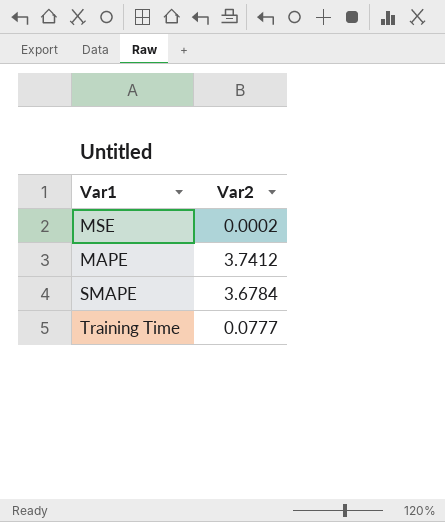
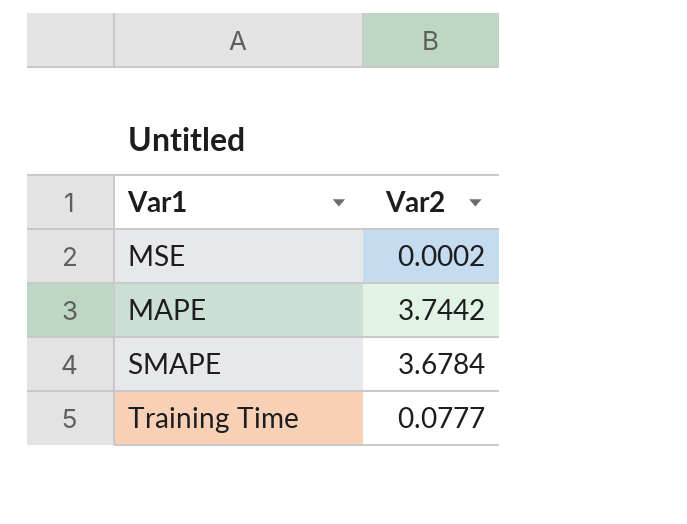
MAPE | Var2: 3.7412 -> 3.7442

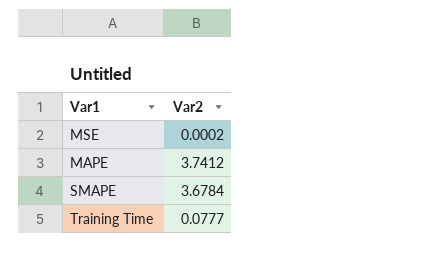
MAPE | Var2: 3.7442 -> 3.7412

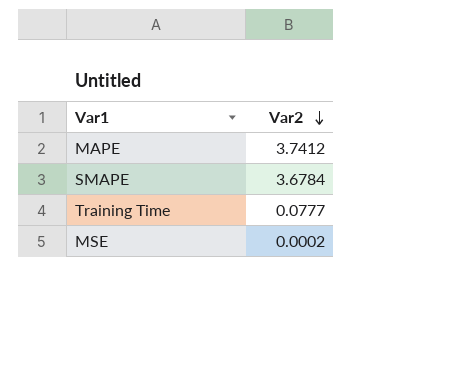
row order: none -> Var2 descending

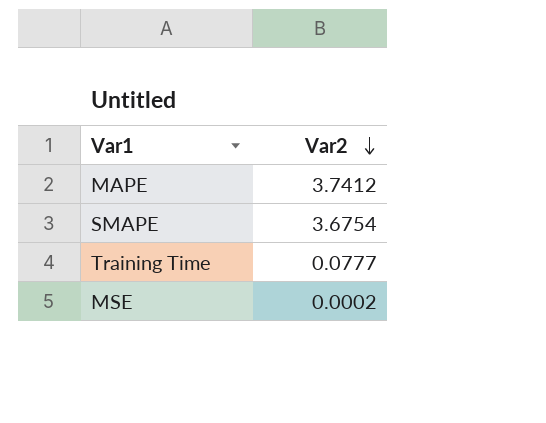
SMAPE | Var2: 3.6784 -> 3.6754

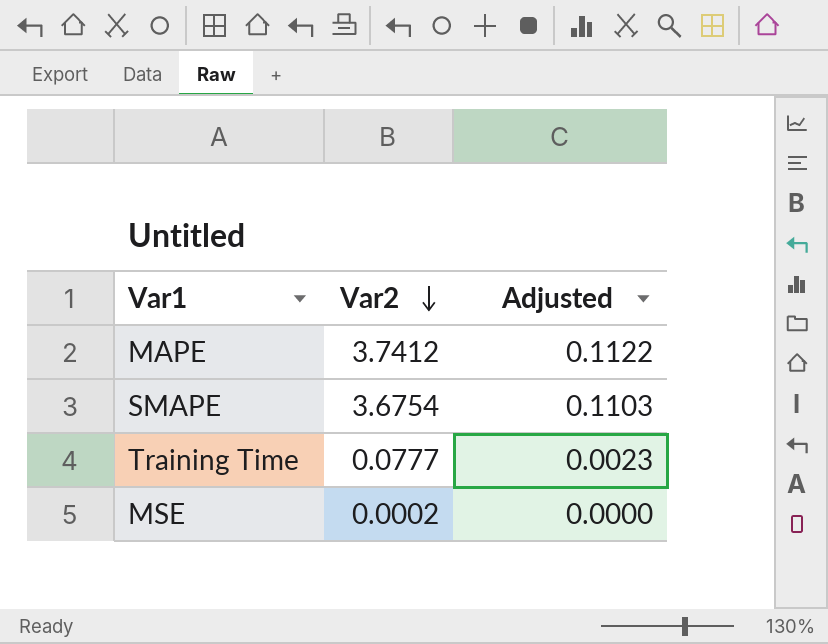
column Adjusted | formula: none -> [Var2] * 0.03

